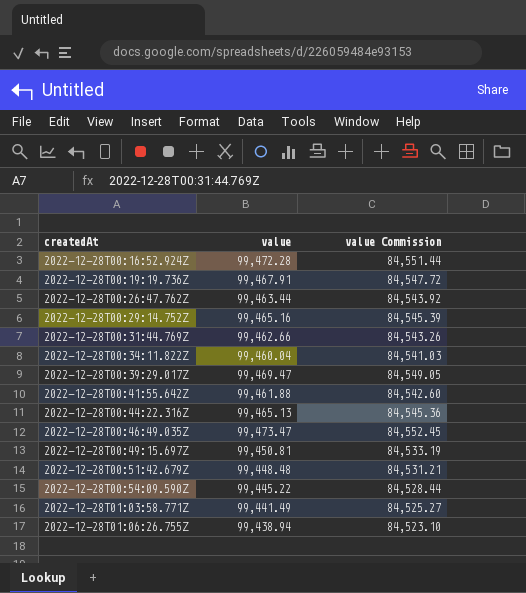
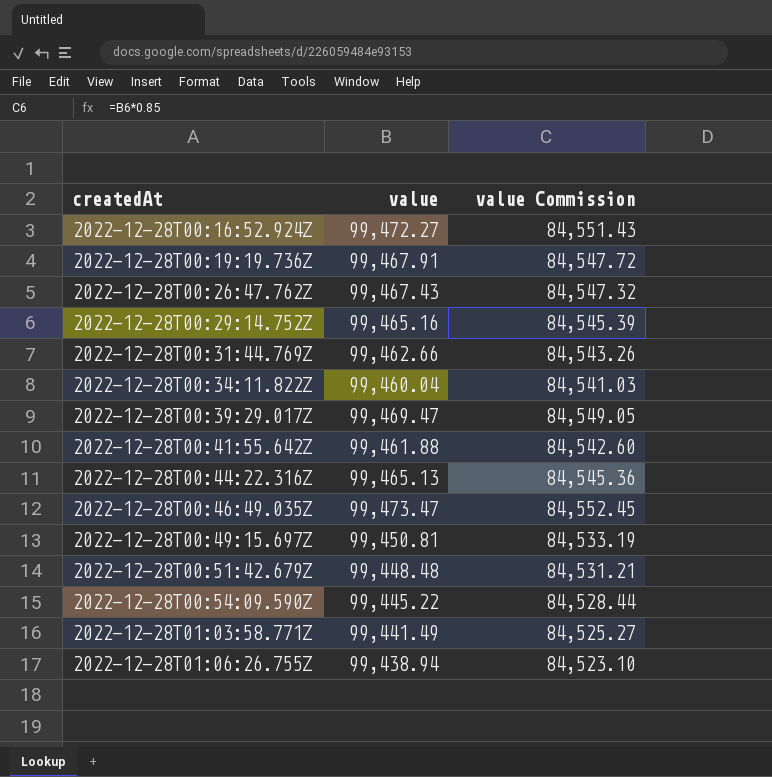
2022-12-28T00:16:52.924Z | value: 99,472.28 -> 99,472.27
2022-12-28T00:16:52.924Z | value Commission: 84,551.44 -> 84,551.43
2022-12-28T00:26:47.762Z | value: 99,463.44 -> 99,467.43
2022-12-28T00:26:47.762Z | value Commission: 84,543.92 -> 84,547.32

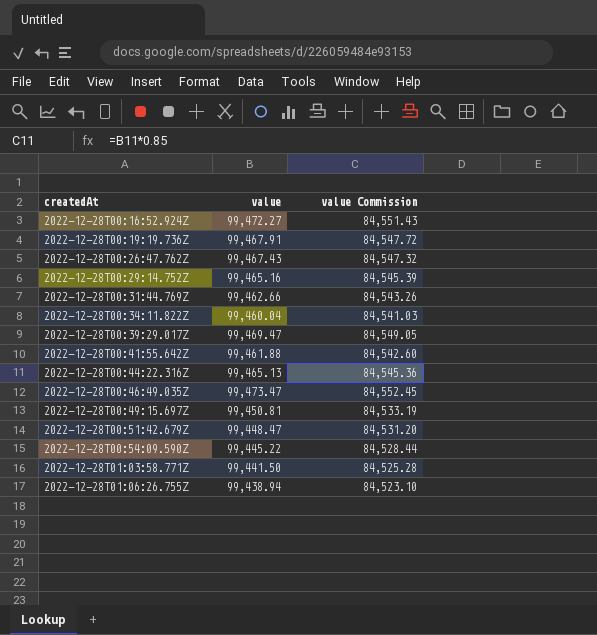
2022-12-28T00:51:42.679Z | value: 99,448.48 -> 99,448.47
2022-12-28T00:51:42.679Z | value Commission: 84,531.21 -> 84,531.20
2022-12-28T01:03:58.771Z | value: 99,441.49 -> 99,441.50
2022-12-28T01:03:58.771Z | value Commission: 84,525.27 -> 84,525.28

